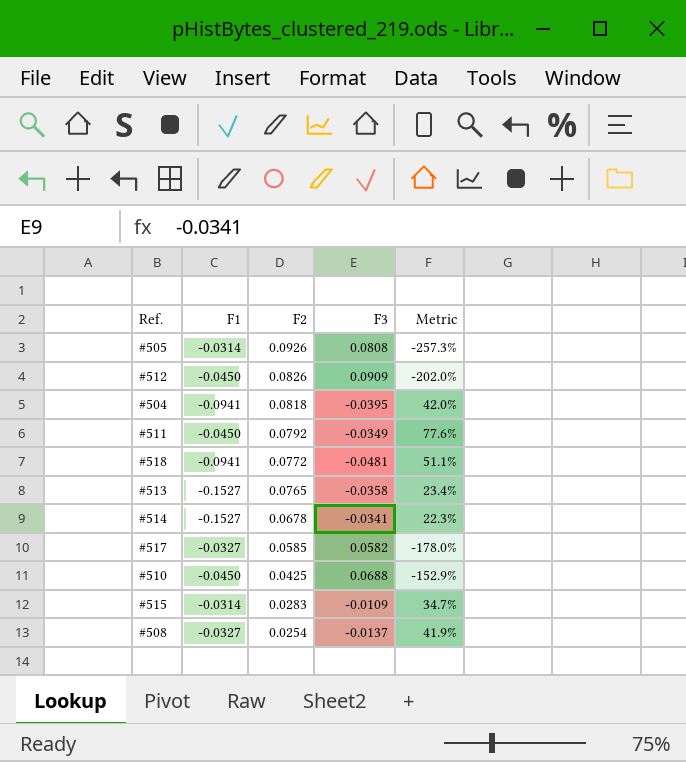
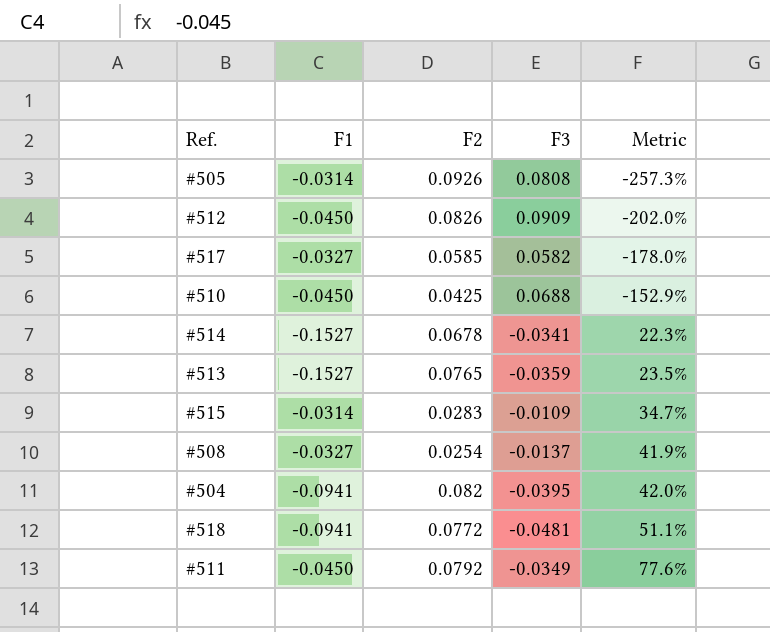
row order: F2 descending -> Metric ascending
#513 | F3: -0.0358 -> -0.0359
#513 | Metric: 23.4% -> 23.5%
#504 | F2: 0.0818 -> 0.082

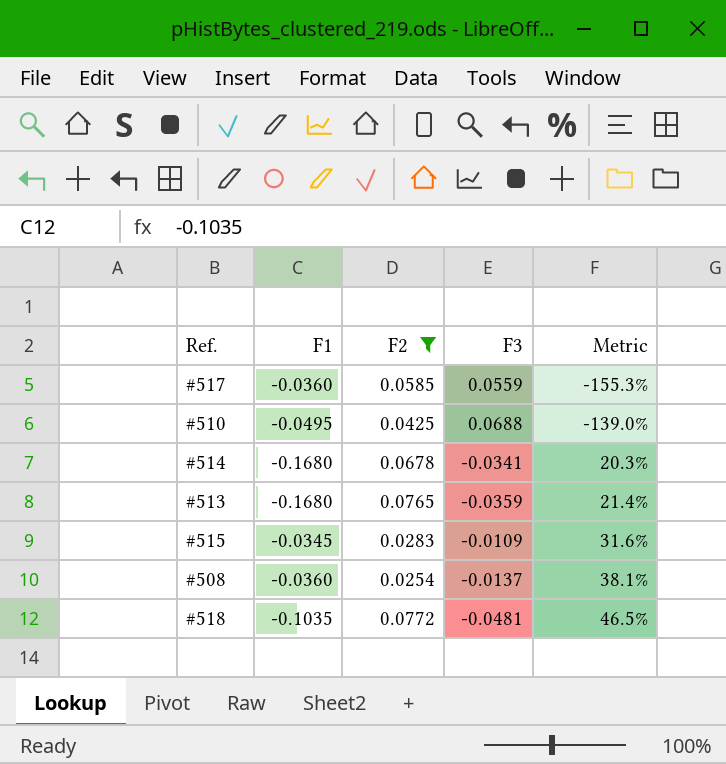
filter: none -> F2 <= 0.0772
#517 | F1: -0.0327 -> -0.0360
#517 | F3: 0.0582 -> 0.0559
#517 | Metric: -178.0% -> -155.3%
#510 | F1: -0.0450 -> -0.0495
#510 | Metric: -152.9% -> -139.0%
#514 | F1: -0.1527 -> -0.1680
#514 | Metric: 22.3% -> 20.3%
#513 | F1: -0.1527 -> -0.1680
#513 | Metric: 23.5% -> 21.4%
#515 | F1: -0.0314 -> -0.0345
#515 | Metric: 34.7% -> 31.6%
#508 | F1: -0.0327 -> -0.0360
#508 | Metric: 41.9% -> 38.1%
#518 | F1: -0.0941 -> -0.1035
#518 | Metric: 51.1% -> 46.5%

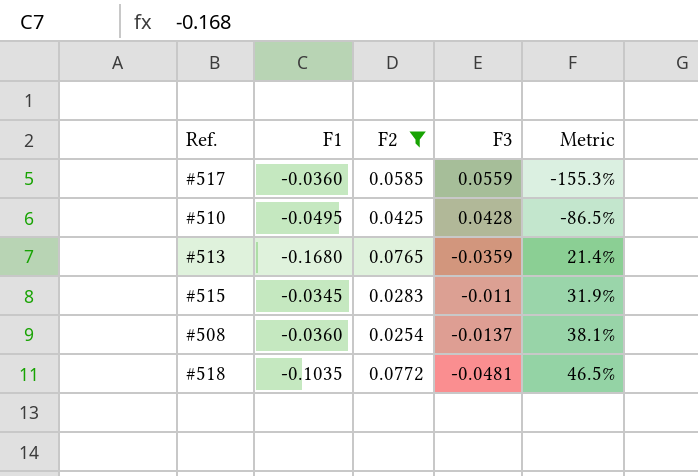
row #514: -0.1680 | 0.0678 | -0.0341 | 20.3% -> none
#510 | F3: 0.0688 -> 0.0428
#510 | Metric: -139.0% -> -86.5%
#515 | F3: -0.0109 -> -0.011
#515 | Metric: 31.6% -> 31.9%

